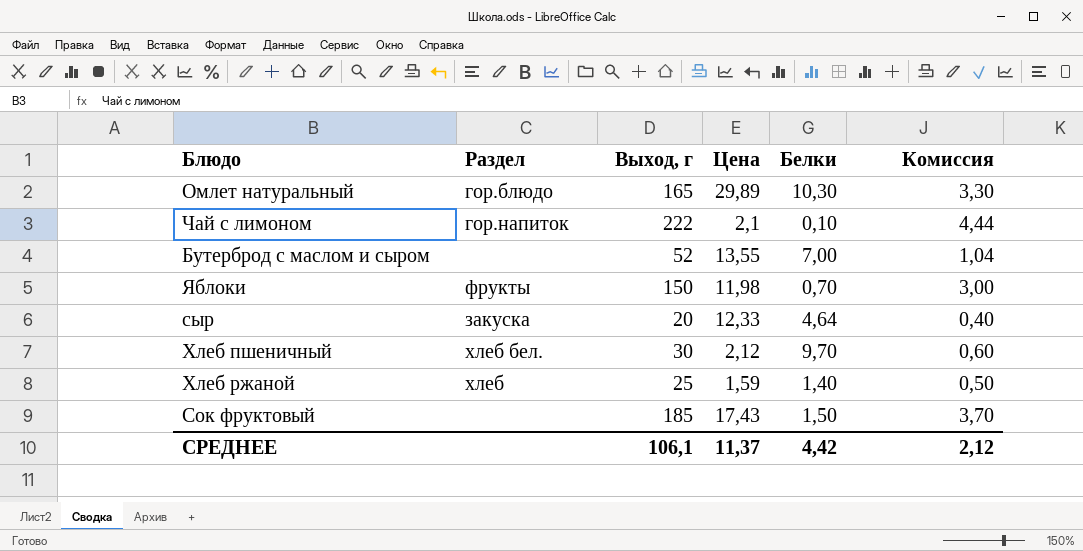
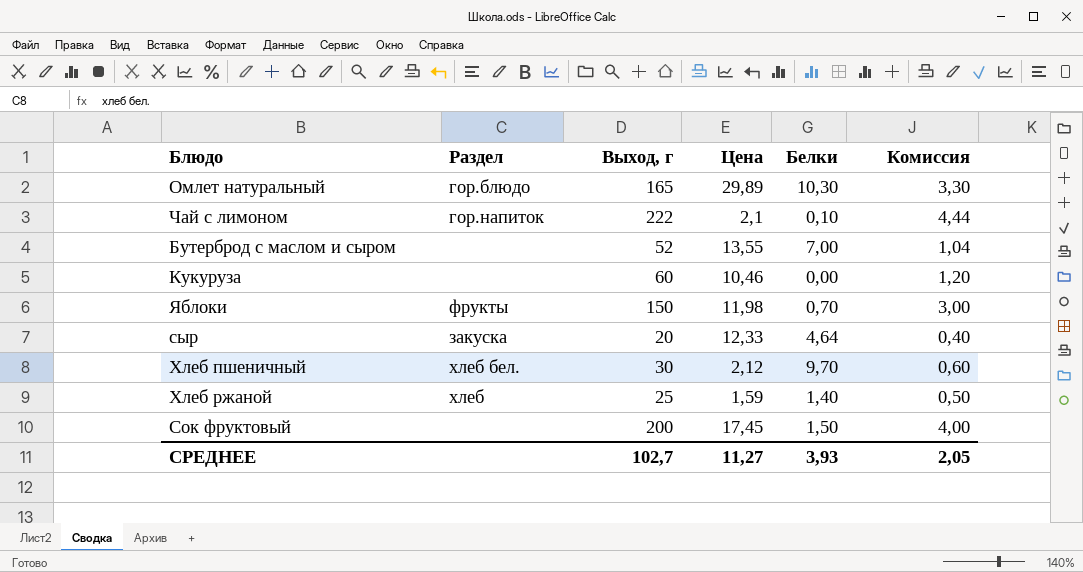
row Кукуруза: none -> none | 60 | 10,46 | 0,00 | 1,20
Сок фруктовый | Выход, г: 185 -> 200
Сок фруктовый | Цена: 17,43 -> 17,45
Сок фруктовый | Комиссия: 3,70 -> 4,00
СРЕДНЕЕ | Выход, г: 106,1 -> 102,7
СРЕДНЕЕ | Цена: 11,37 -> 11,27
СРЕДНЕЕ | Белки: 4,42 -> 3,93
СРЕДНЕЕ | Комиссия: 2,12 -> 2,05

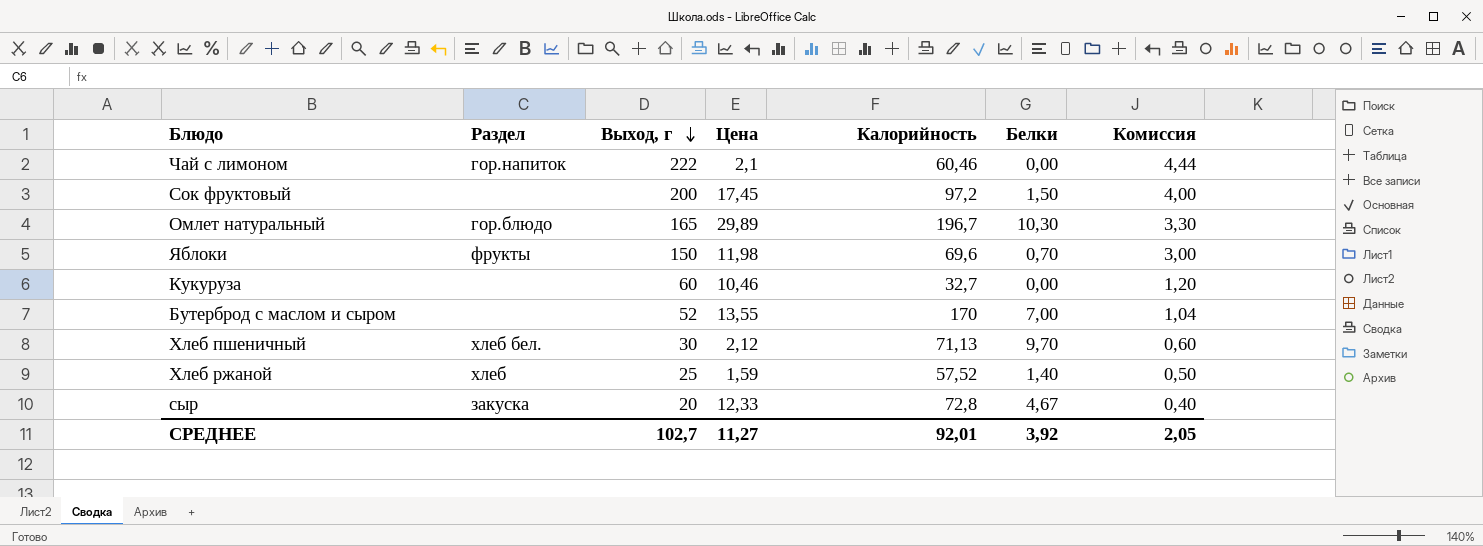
row order: none -> Выход, г descending
column Калорийность | position: none -> 5
Чай с лимоном | Белки: 0,10 -> 0,00
сыр | Белки: 4,64 -> 4,67
СРЕДНЕЕ | Белки: 3,93 -> 3,92

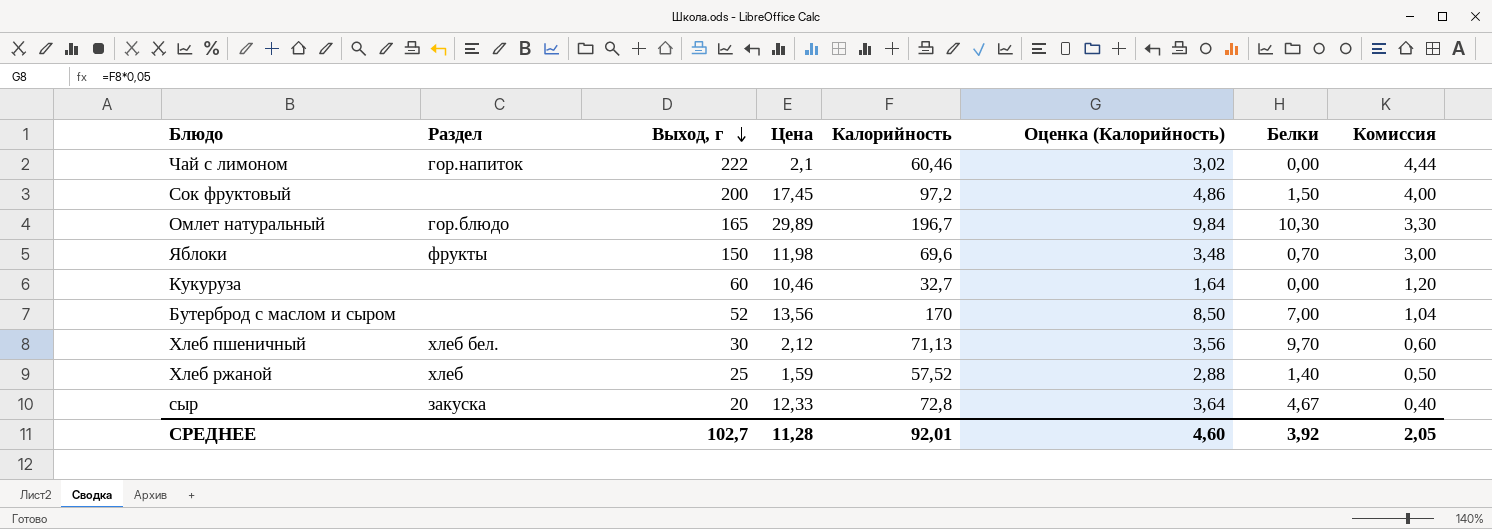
column Оценка (Калорийность) | formula: none -> [Калорийность] * 0,05
Бутерброд с маслом и сыром | Цена: 13,55 -> 13,56
СРЕДНЕЕ | Цена: 11,27 -> 11,28

